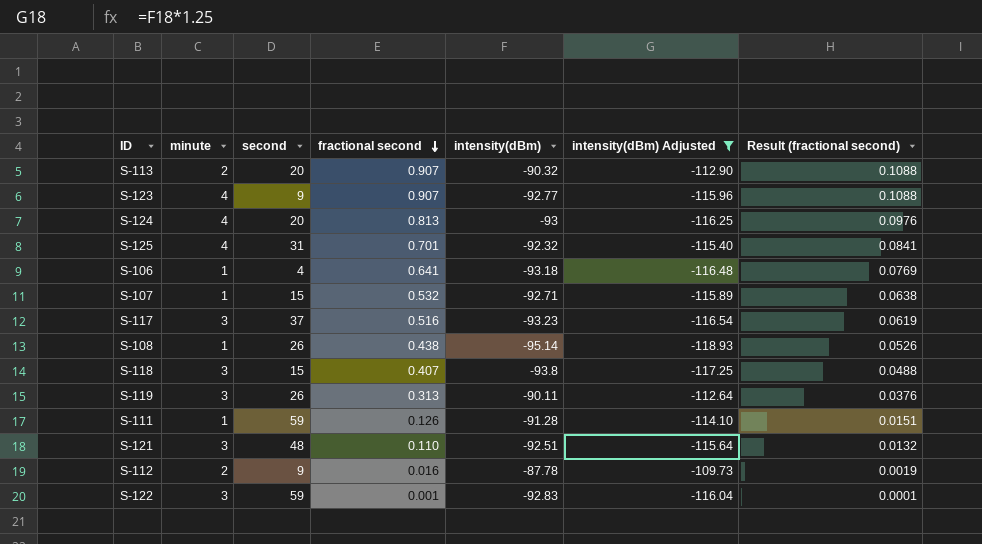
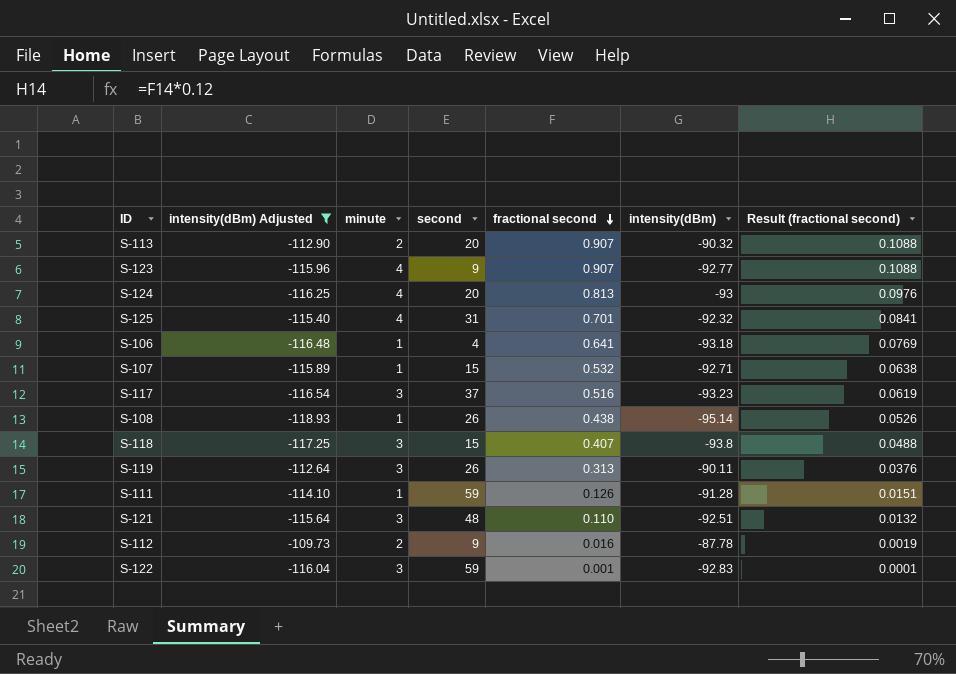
column intensity(dBm) Adjusted | position: 6 -> 2

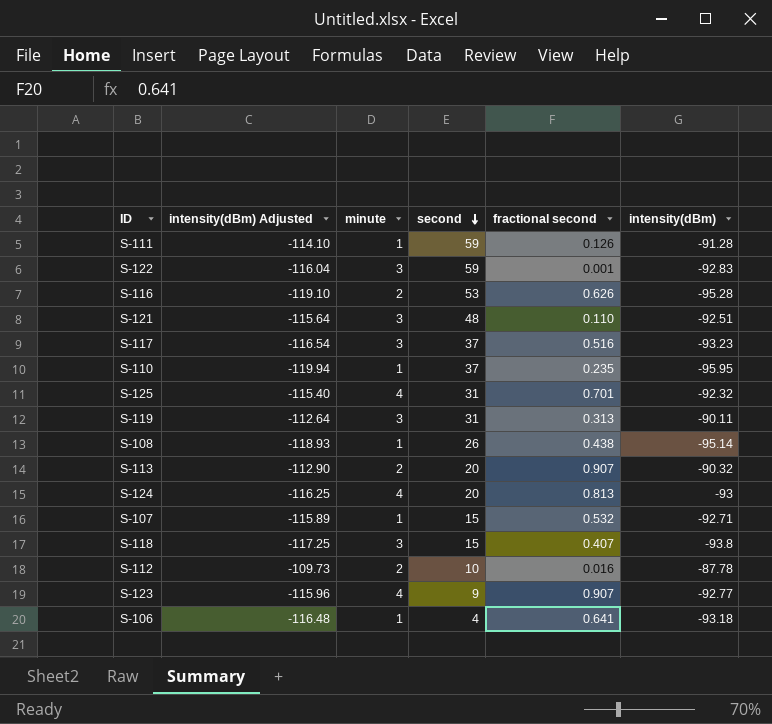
filter: intensity(dBm) Adjusted >= -118.93 -> none
row order: fractional second descending -> second descending
column Result (fractional second) | formula: [fractional second] * 0.12 -> none
S-119 | second: 26 -> 31
S-112 | second: 9 -> 10

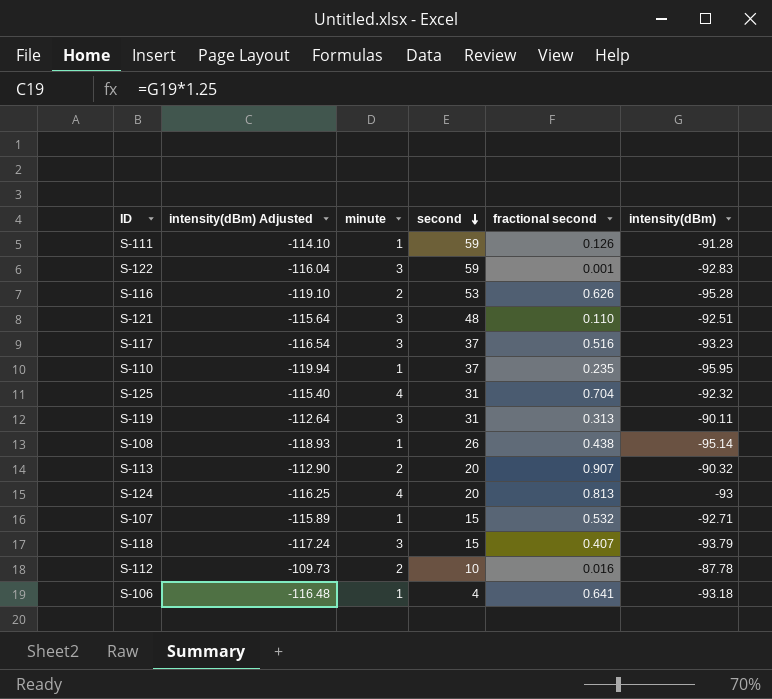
row S-123: -115.96 | 4 | 9 | 0.907 | -92.77 -> none
S-125 | fractional second: 0.701 -> 0.704
S-118 | intensity(dBm) Adjusted: -117.25 -> -117.24
S-118 | intensity(dBm): -93.8 -> -93.79

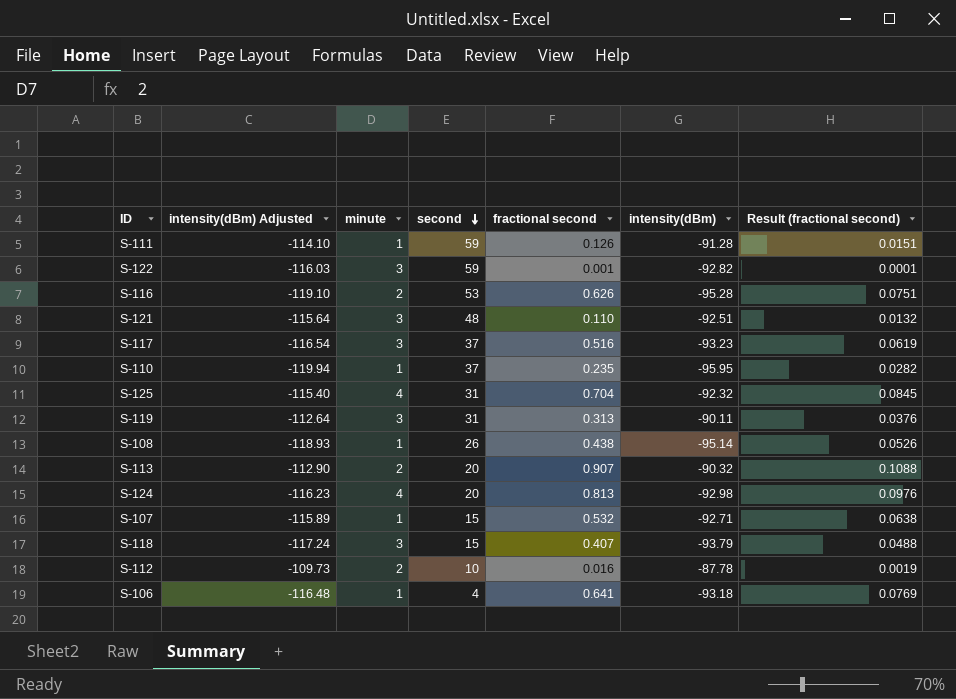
column Result (fractional second) | formula: none -> [fractional second] * 0.12
S-122 | intensity(dBm) Adjusted: -116.04 -> -116.03
S-122 | intensity(dBm): -92.83 -> -92.82
S-124 | intensity(dBm) Adjusted: -116.25 -> -116.23
S-124 | intensity(dBm): -93 -> -92.98

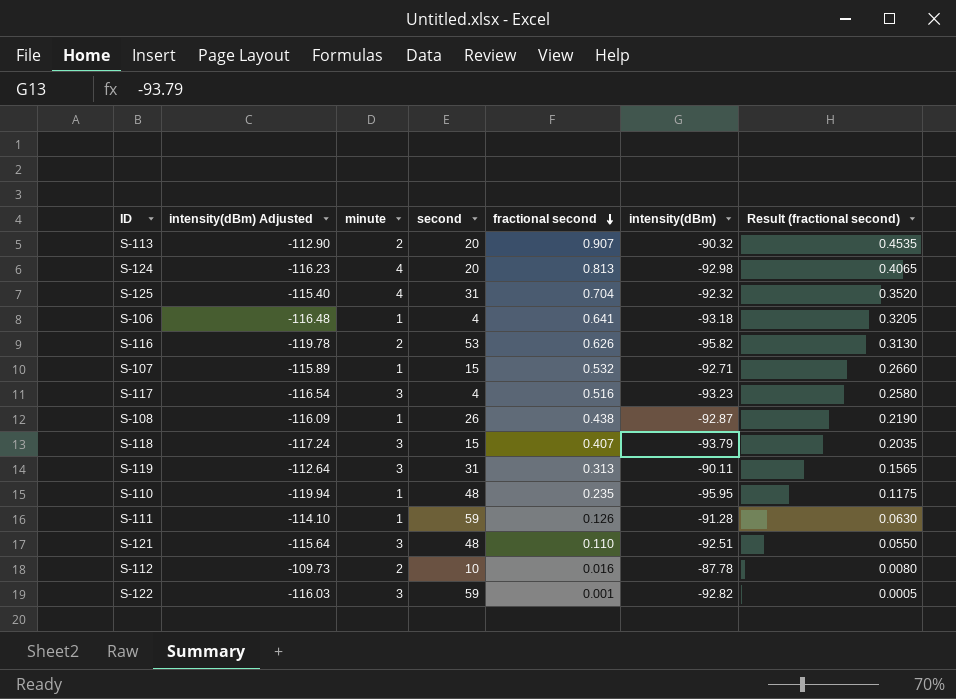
row order: second descending -> fractional second descending
column Result (fractional second) | formula: [fractional second] * 0.12 -> [fractional second] * 0.5
S-116 | intensity(dBm) Adjusted: -119.10 -> -119.78
S-116 | intensity(dBm): -95.28 -> -95.82
S-117 | second: 37 -> 4
S-108 | intensity(dBm) Adjusted: -118.93 -> -116.09
S-108 | intensity(dBm): -95.14 -> -92.87
S-110 | second: 37 -> 48

